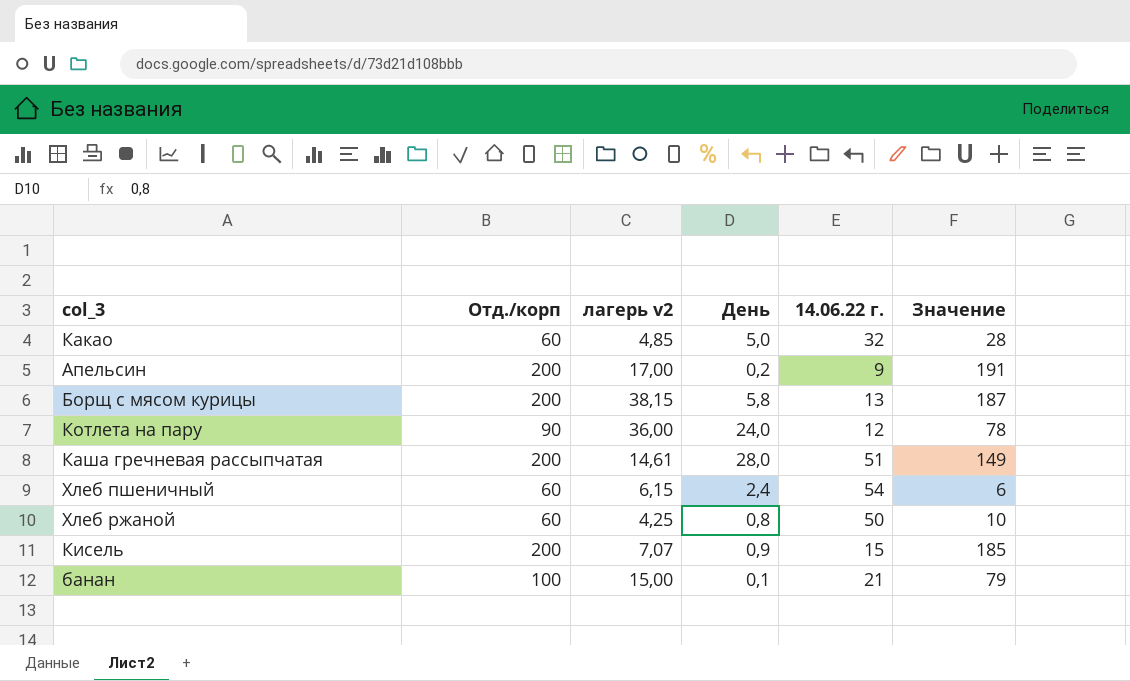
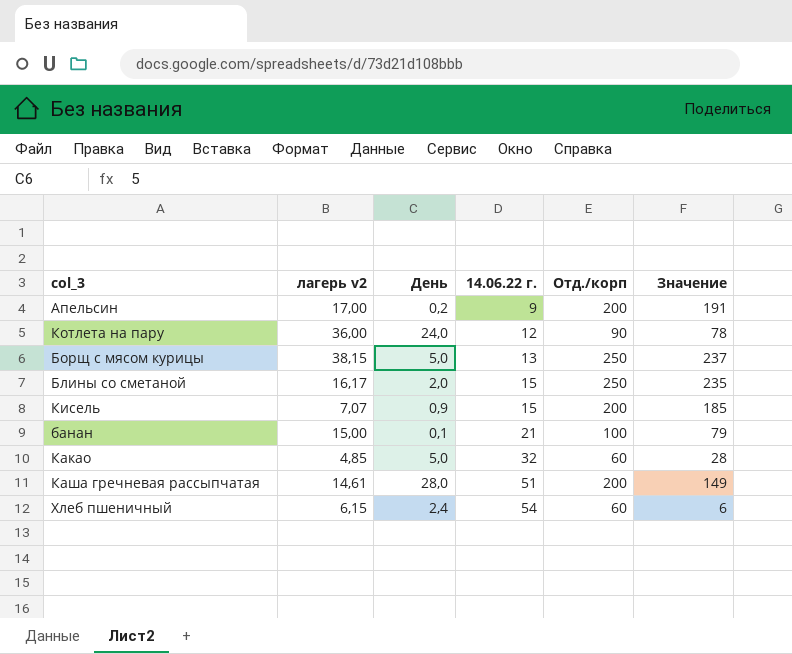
row order: none -> 14.06.22 г. ascending
column Отд./корп | position: 2 -> 5
row Хлеб ржаной: 60 | 4,25 | 0,8 | 50 | 10 -> none
Борщ с мясом курицы | День: 5,8 -> 5,0
Борщ с мясом курицы | Отд./корп: 200 -> 250
Борщ с мясом курицы | Значение: 187 -> 237
row Блины со сметаной: none -> 16,17 | 2,0 | 15 | 250 | 235

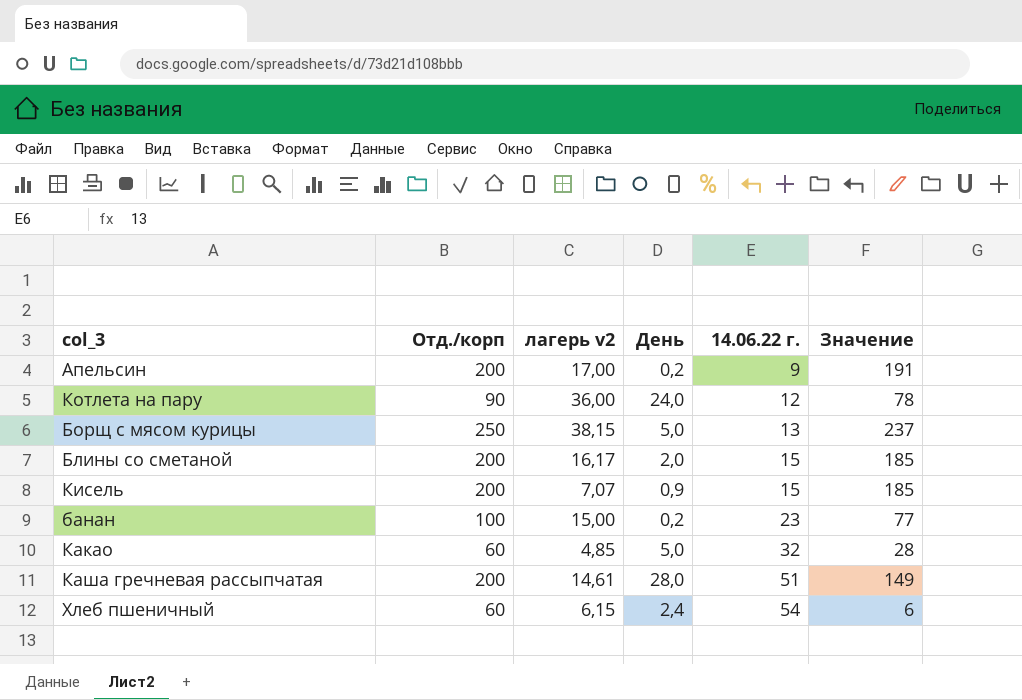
column Отд./корп | position: 5 -> 2
Блины со сметаной | Отд./корп: 250 -> 200
Блины со сметаной | Значение: 235 -> 185
банан | День: 0,1 -> 0,2
банан | 14.06.22 г.: 21 -> 23
банан | Значение: 79 -> 77

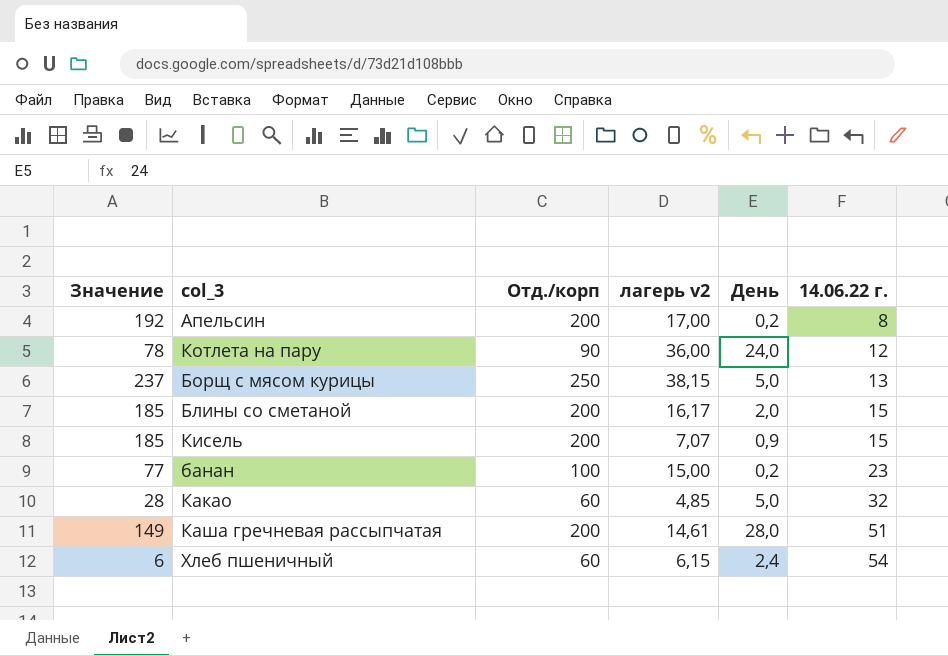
column Значение | position: 6 -> 1
Апельсин | Значение: 191 -> 192
Апельсин | 14.06.22 г.: 9 -> 8

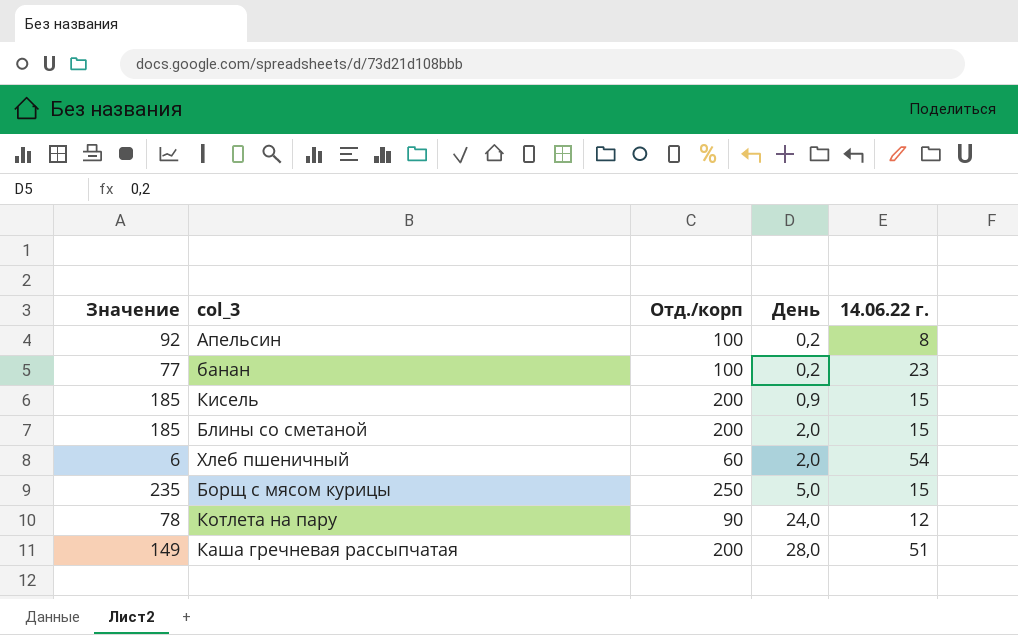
row order: 14.06.22 г. ascending -> День ascending
column лагерь v2 | position: 4 -> none
row Какао: 28 | 60 | 4,85 | 5,0 | 32 -> none
Апельсин | Значение: 192 -> 92
Апельсин | Отд./корп: 200 -> 100
Хлеб пшеничный | День: 2,4 -> 2,0
Борщ с мясом курицы | Значение: 237 -> 235
Борщ с мясом курицы | 14.06.22 г.: 13 -> 15

